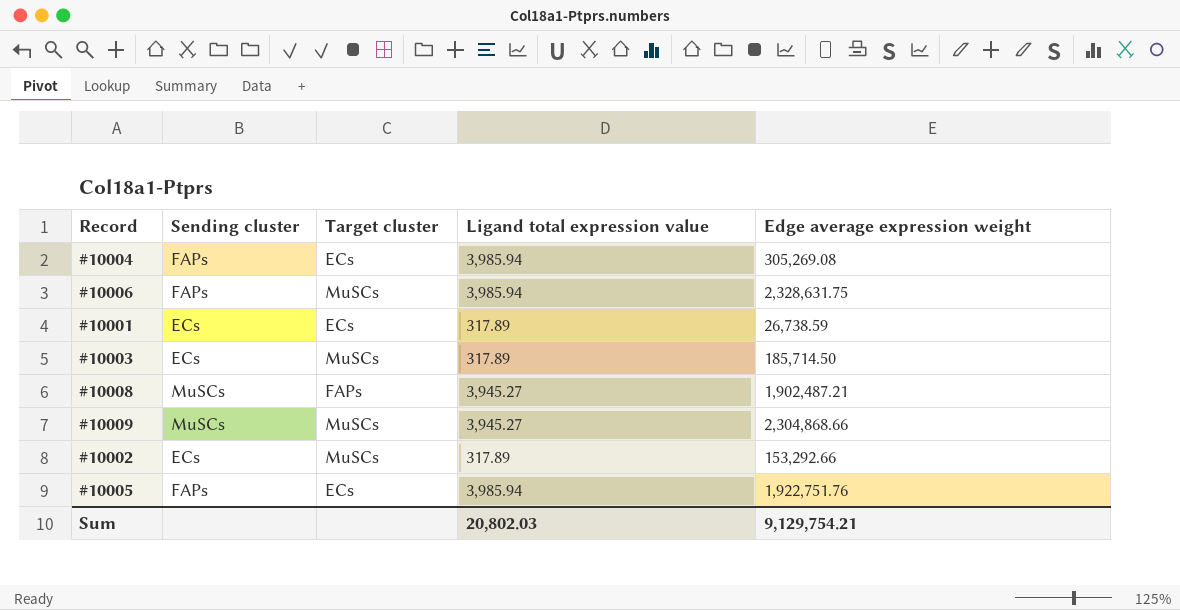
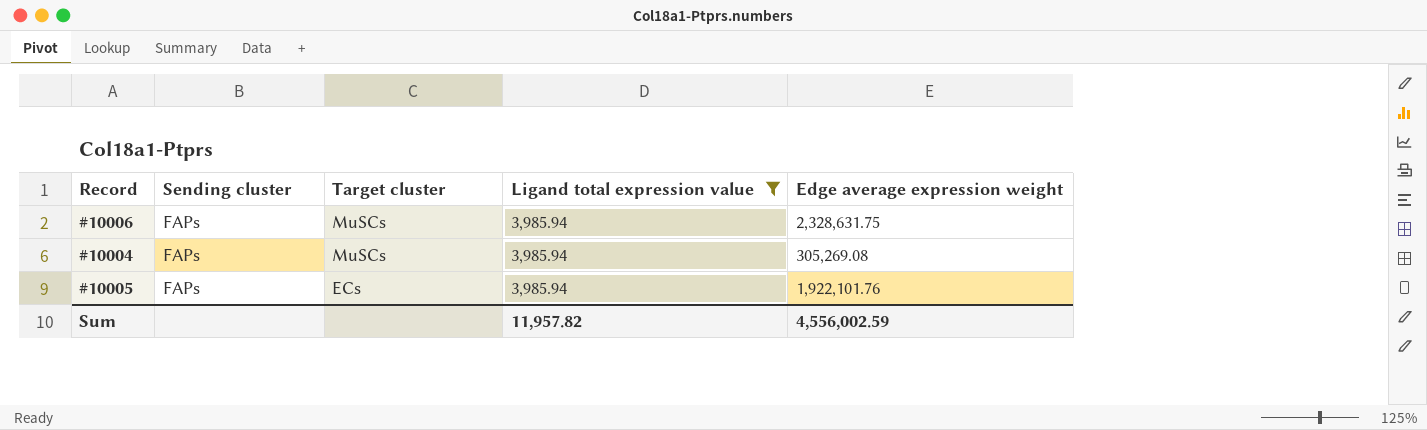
filter: none -> Ligand total expression value = 3,985.94
row order: none -> Target cluster descending
#10004 | Target cluster: ECs -> MuSCs
#10005 | Edge average expression weight: 1,922,751.76 -> 1,922,101.76
Sum | Ligand total expression value: 20,802.03 -> 11,957.82
Sum | Edge average expression weight: 9,129,754.21 -> 4,556,002.59

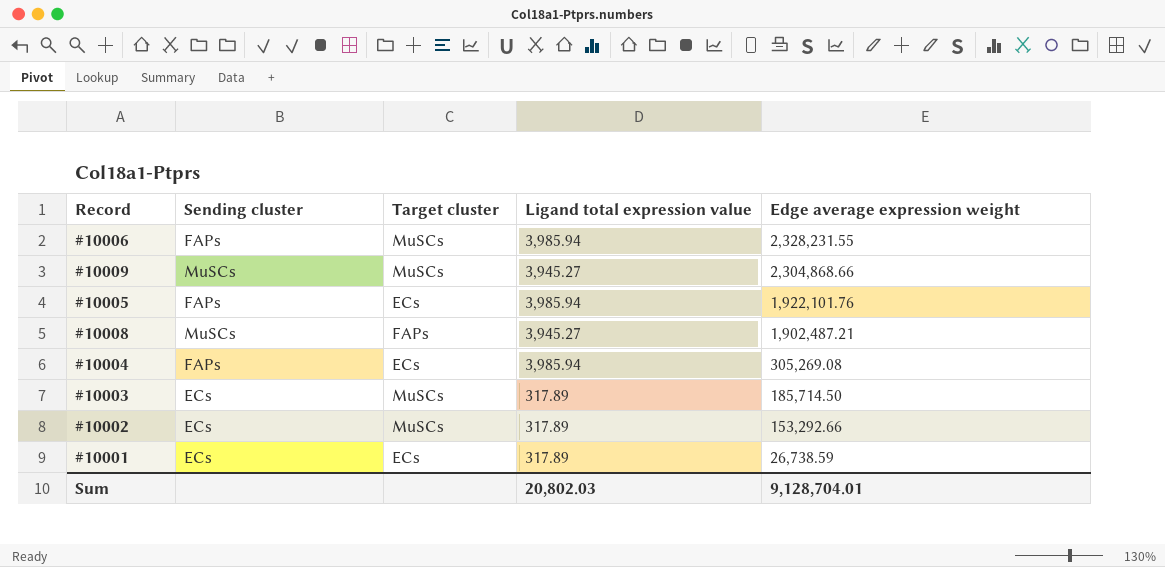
filter: Ligand total expression value = 3,985.94 -> none
row order: Target cluster descending -> Edge average expression weight descending
#10006 | Edge average expression weight: 2,328,631.75 -> 2,328,231.55
#10004 | Target cluster: MuSCs -> ECs
Sum | Ligand total expression value: 11,957.82 -> 20,802.03
Sum | Edge average expression weight: 4,556,002.59 -> 9,128,704.01

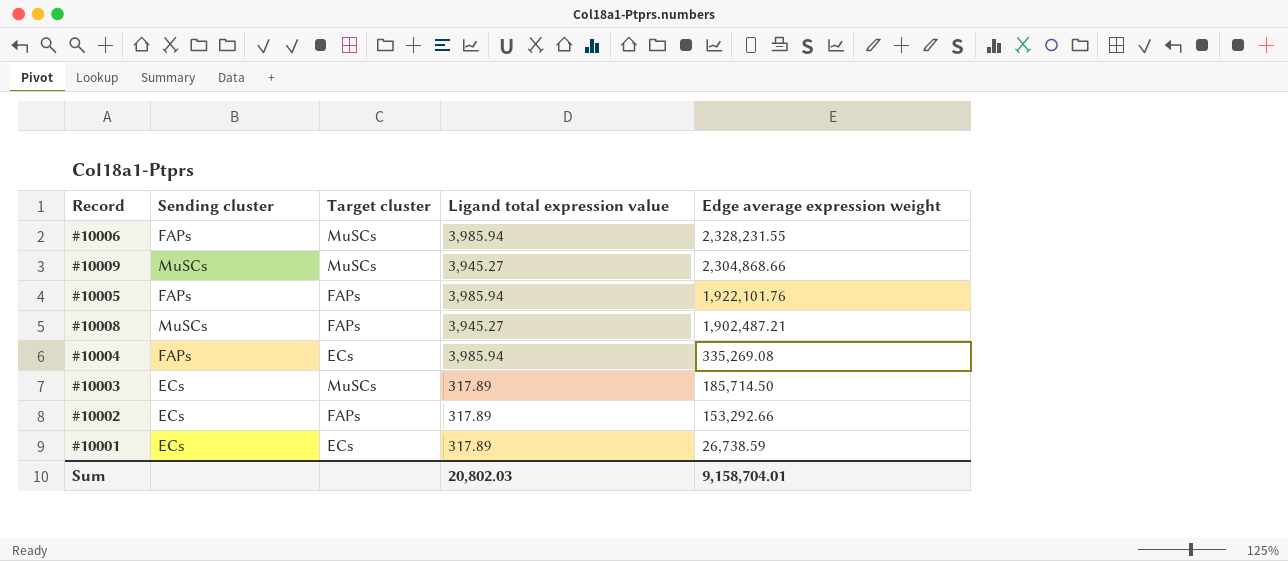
#10005 | Target cluster: ECs -> FAPs
#10004 | Edge average expression weight: 305,269.08 -> 335,269.08
#10002 | Target cluster: MuSCs -> FAPs
Sum | Edge average expression weight: 9,128,704.01 -> 9,158,704.01

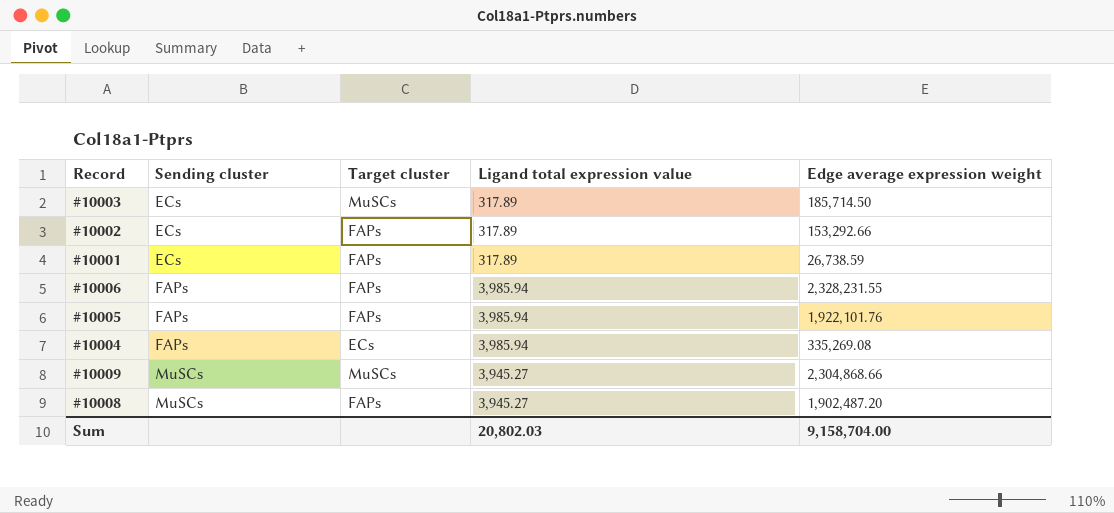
row order: Edge average expression weight descending -> Sending cluster ascending
#10001 | Target cluster: ECs -> FAPs
#10006 | Target cluster: MuSCs -> FAPs
#10008 | Edge average expression weight: 1,902,487.21 -> 1,902,487.20
Sum | Edge average expression weight: 9,158,704.01 -> 9,158,704.00

